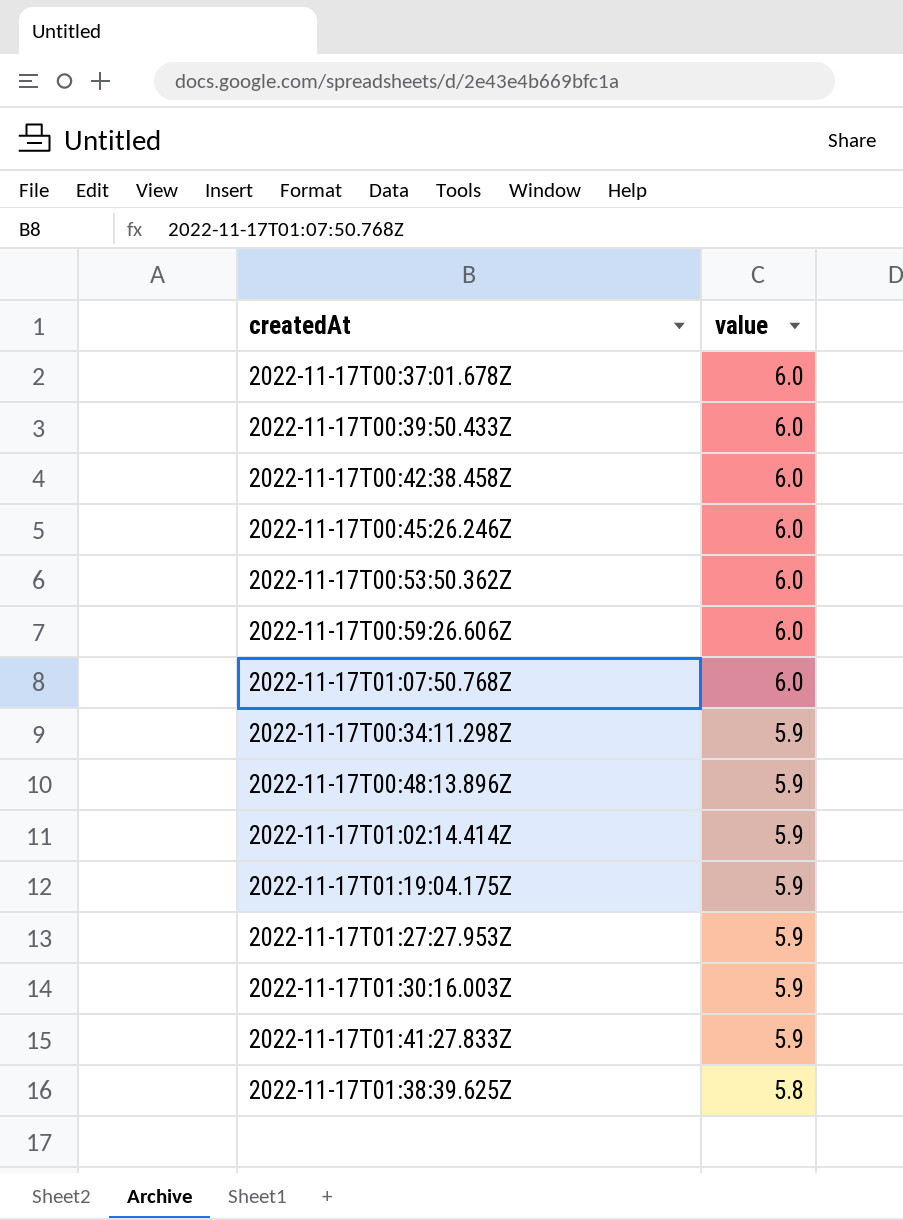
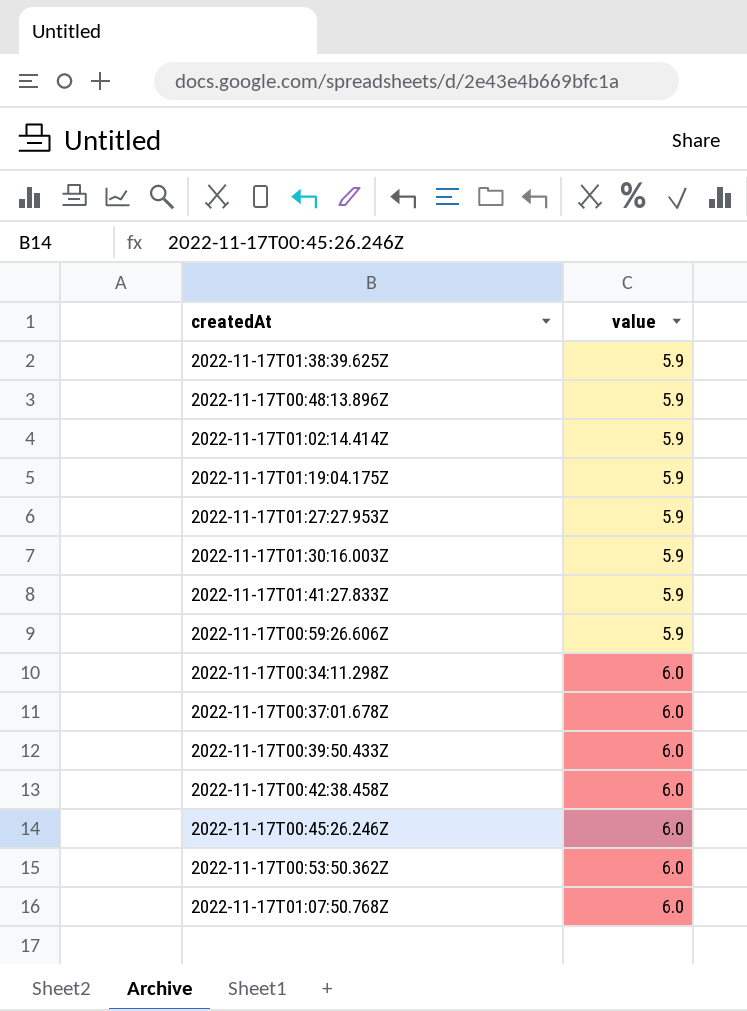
row order: value descending -> value ascending
2022-11-17T01:38:39.625Z | value: 5.8 -> 5.9
2022-11-17T00:59:26.606Z | value: 6.0 -> 5.9
2022-11-17T00:34:11.298Z | value: 5.9 -> 6.0

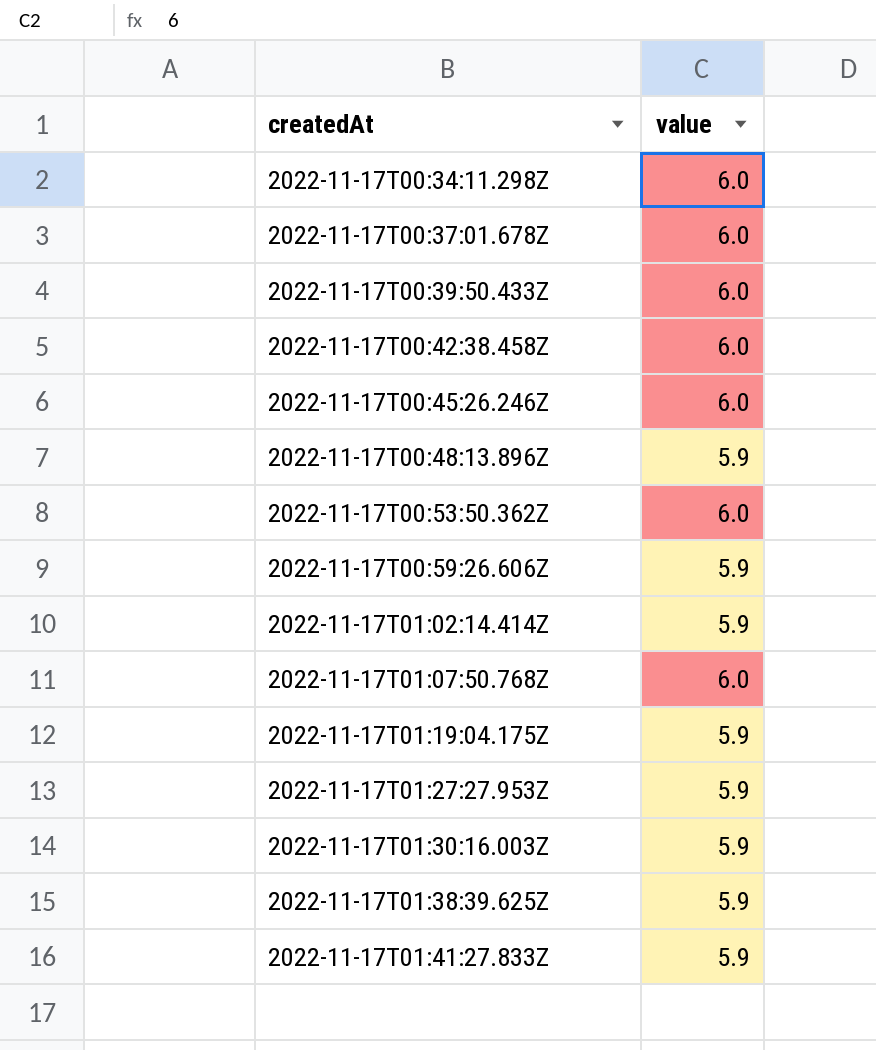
row order: value ascending -> createdAt ascending

